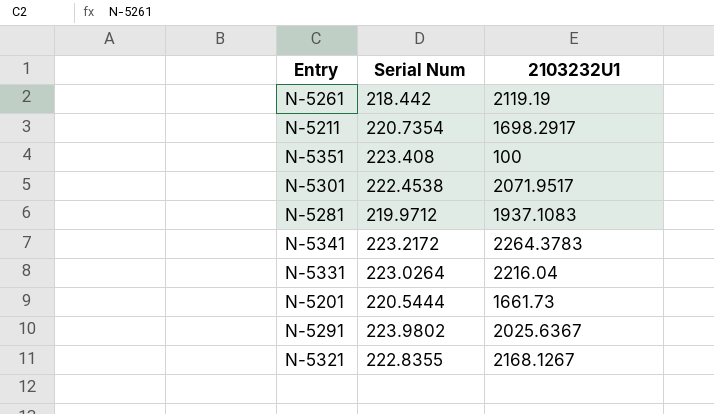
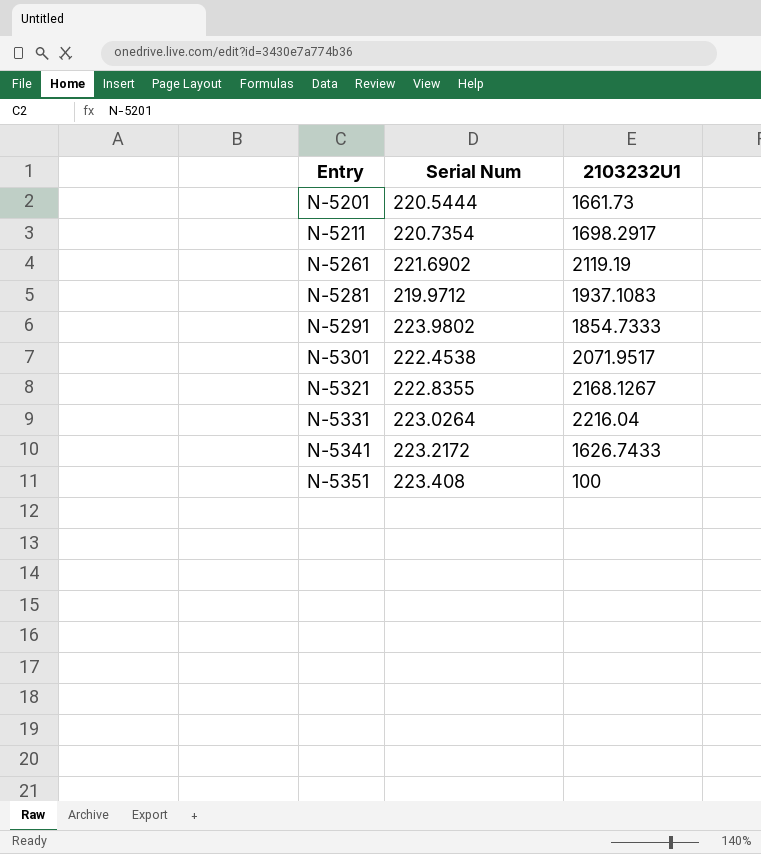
row order: none -> Entry ascending
N-5261 | Serial Num: 218.442 -> 221.6902
N-5291 | 2103232U1: 2025.6367 -> 1854.7333
N-5341 | 2103232U1: 2264.3783 -> 1626.7433

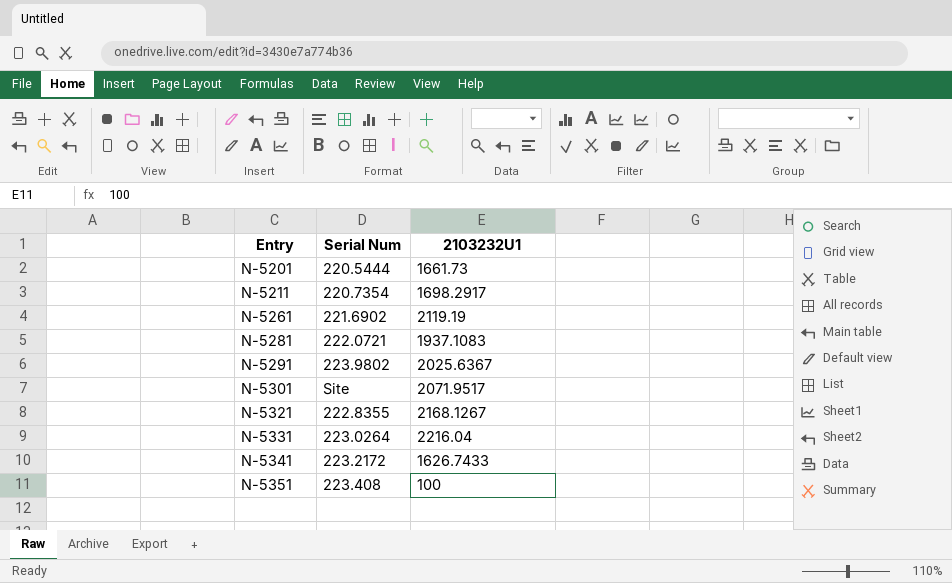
N-5281 | Serial Num: 219.9712 -> 222.0721
N-5291 | 2103232U1: 1854.7333 -> 2025.6367
N-5301 | Serial Num: 222.4538 -> Site

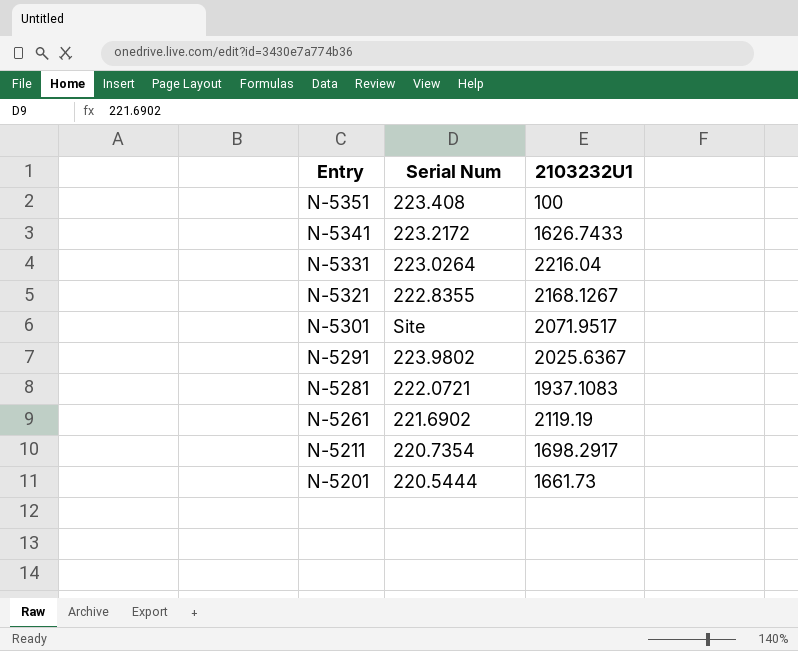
row order: Entry ascending -> Entry descending

